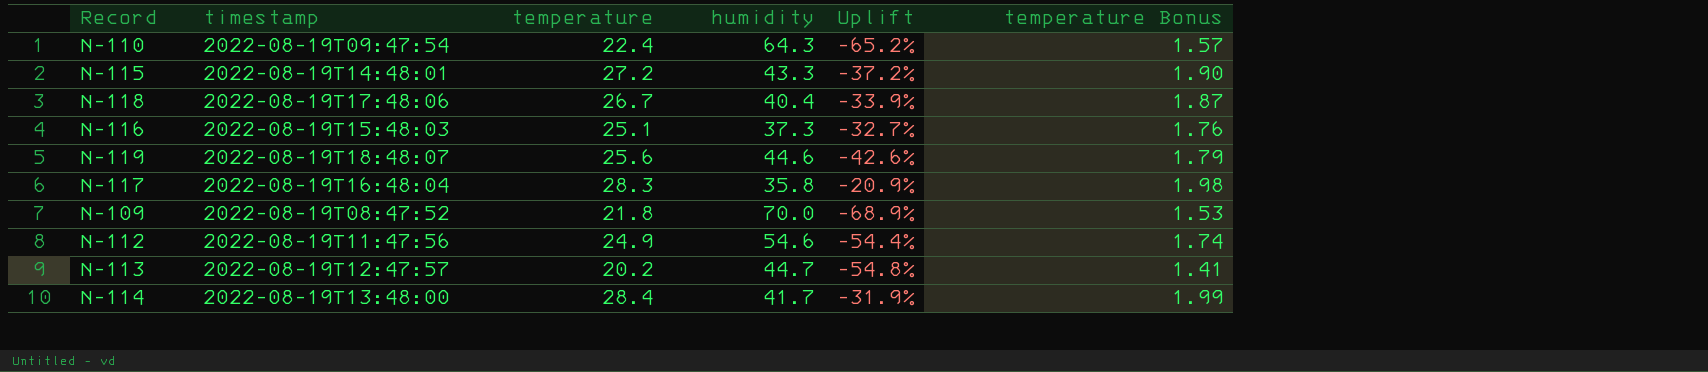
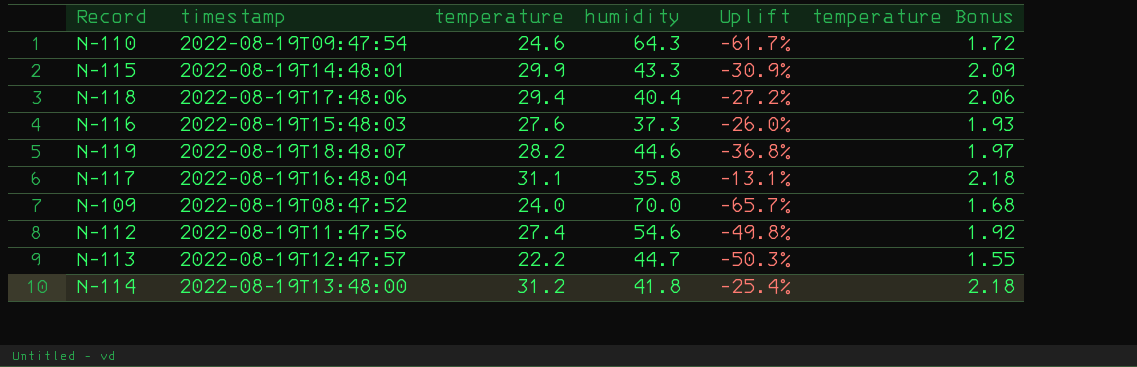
N-110 | temperature: 22.4 -> 24.6
N-110 | Uplift: -65.2% -> -61.7%
N-110 | temperature Bonus: 1.57 -> 1.72
N-115 | temperature: 27.2 -> 29.9
N-115 | Uplift: -37.2% -> -30.9%
N-115 | temperature Bonus: 1.90 -> 2.09
N-118 | temperature: 26.7 -> 29.4
N-118 | Uplift: -33.9% -> -27.2%
N-118 | temperature Bonus: 1.87 -> 2.06
N-116 | temperature: 25.1 -> 27.6
N-116 | Uplift: -32.7% -> -26.0%
N-116 | temperature Bonus: 1.76 -> 1.93
N-119 | temperature: 25.6 -> 28.2
N-119 | Uplift: -42.6% -> -36.8%
N-119 | temperature Bonus: 1.79 -> 1.97
N-117 | temperature: 28.3 -> 31.1
N-117 | Uplift: -20.9% -> -13.1%
N-117 | temperature Bonus: 1.98 -> 2.18
N-109 | temperature: 21.8 -> 24.0
N-109 | Uplift: -68.9% -> -65.7%
N-109 | temperature Bonus: 1.53 -> 1.68
N-112 | temperature: 24.9 -> 27.4
N-112 | Uplift: -54.4% -> -49.8%
N-112 | temperature Bonus: 1.74 -> 1.92
N-113 | temperature: 20.2 -> 22.2
N-113 | Uplift: -54.8% -> -50.3%
N-113 | temperature Bonus: 1.41 -> 1.55
N-114 | temperature: 28.4 -> 31.2
N-114 | humidity: 41.7 -> 41.8
N-114 | Uplift: -31.9% -> -25.4%
N-114 | temperature Bonus: 1.99 -> 2.18

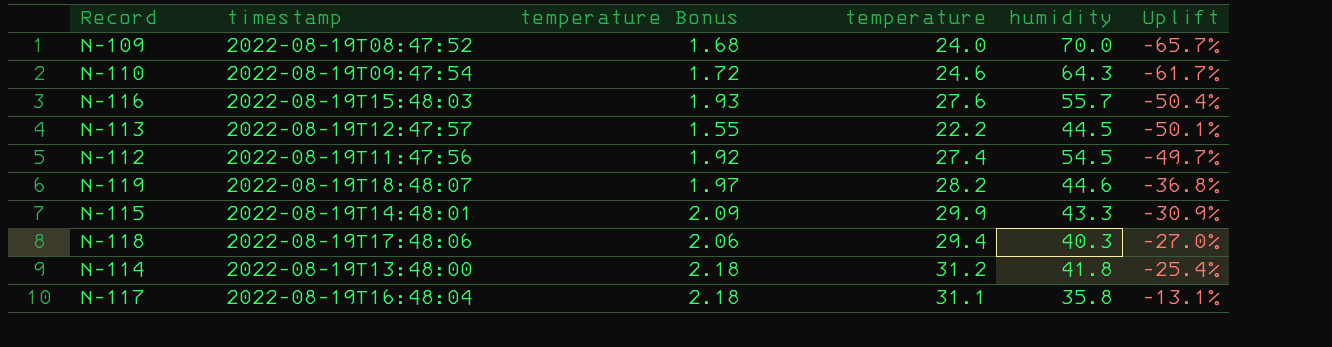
row order: none -> Uplift ascending
column temperature Bonus | position: 6 -> 3
N-116 | humidity: 37.3 -> 55.7
N-116 | Uplift: -26.0% -> -50.4%
N-113 | humidity: 44.7 -> 44.5
N-113 | Uplift: -50.3% -> -50.1%
N-112 | humidity: 54.6 -> 54.5
N-112 | Uplift: -49.8% -> -49.7%
N-118 | humidity: 40.4 -> 40.3
N-118 | Uplift: -27.2% -> -27.0%

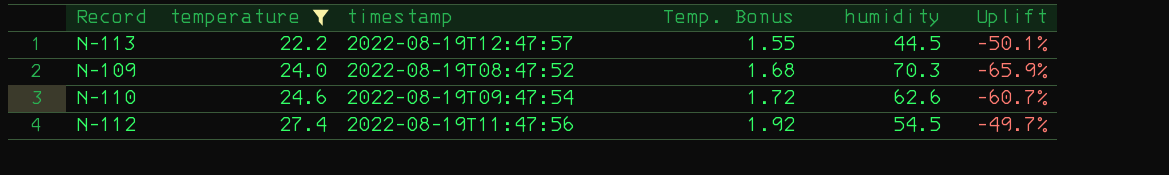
filter: none -> temperature <= 27.4
row order: Uplift ascending -> temperature ascending
column temperature | position: 4 -> 2
column name: temperature Bonus -> Temp. Bonus
N-109 | humidity: 70.0 -> 70.3
N-109 | Uplift: -65.7% -> -65.9%
N-110 | humidity: 64.3 -> 62.6
N-110 | Uplift: -61.7% -> -60.7%

